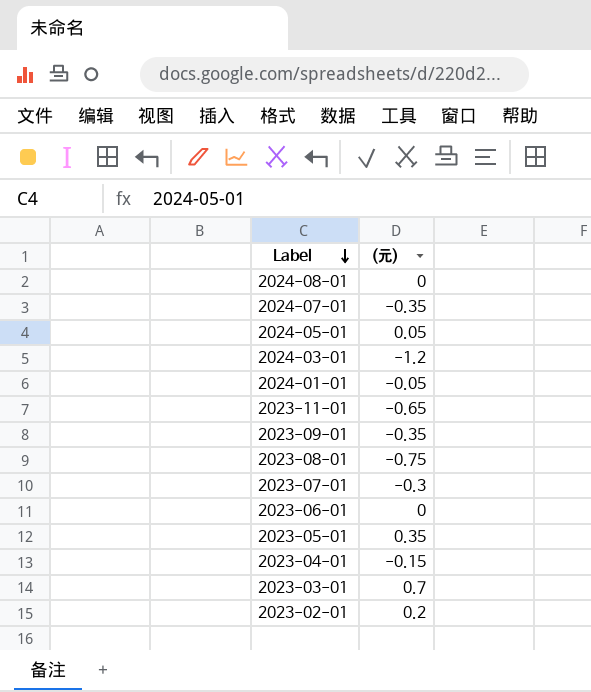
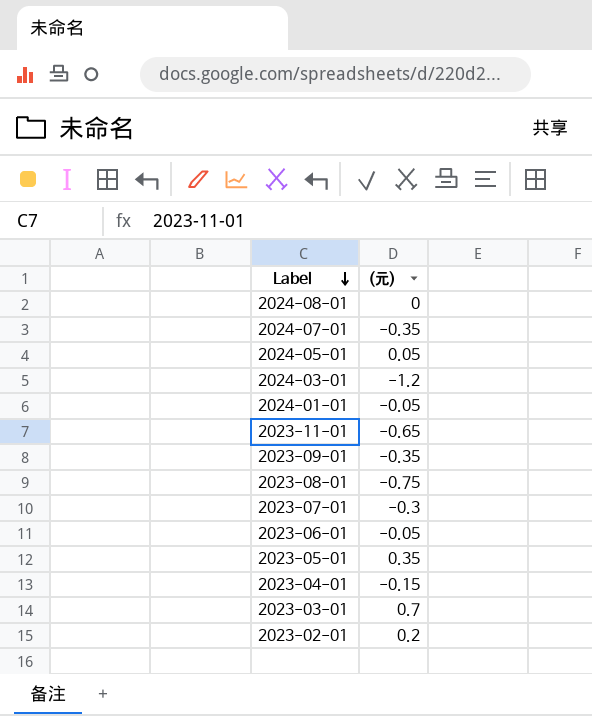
2023-06-01 | (元): 0 -> -0.05

